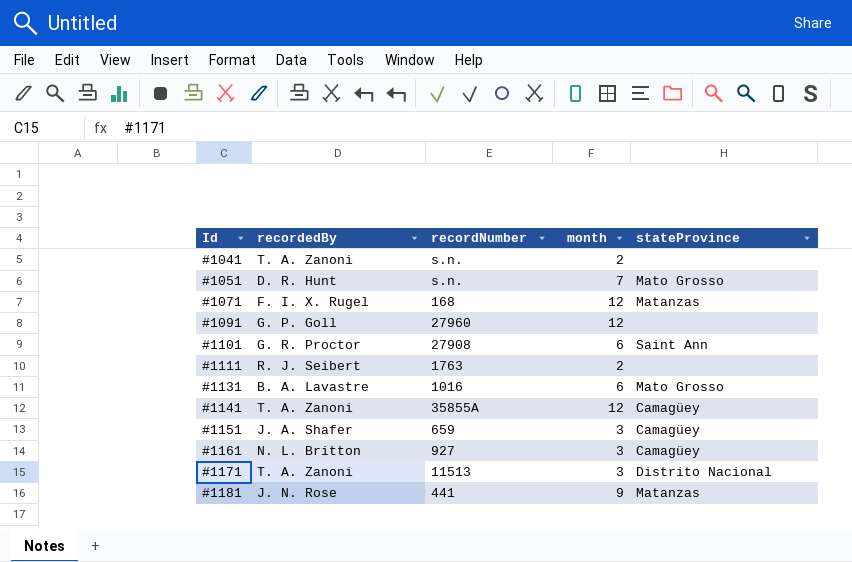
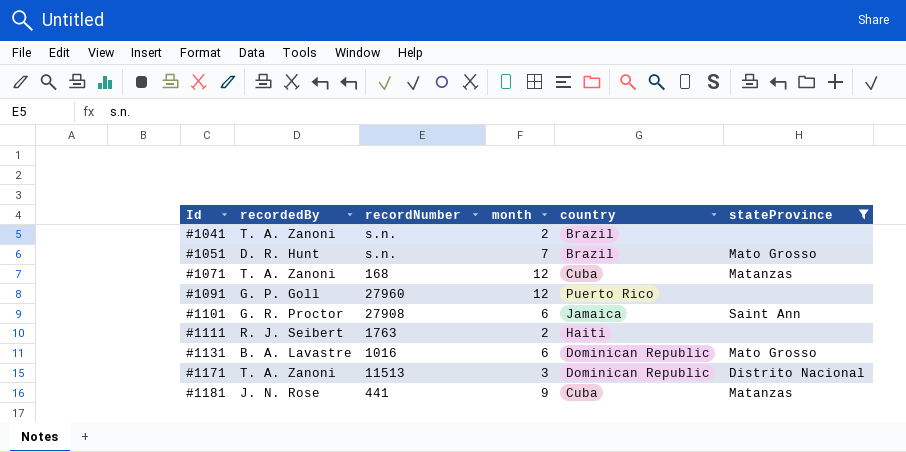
filter: none -> stateProvince != Camagüey
column country | position: none -> 5
#1071 | recordedBy: F. I. X. Rugel -> T. A. Zanoni

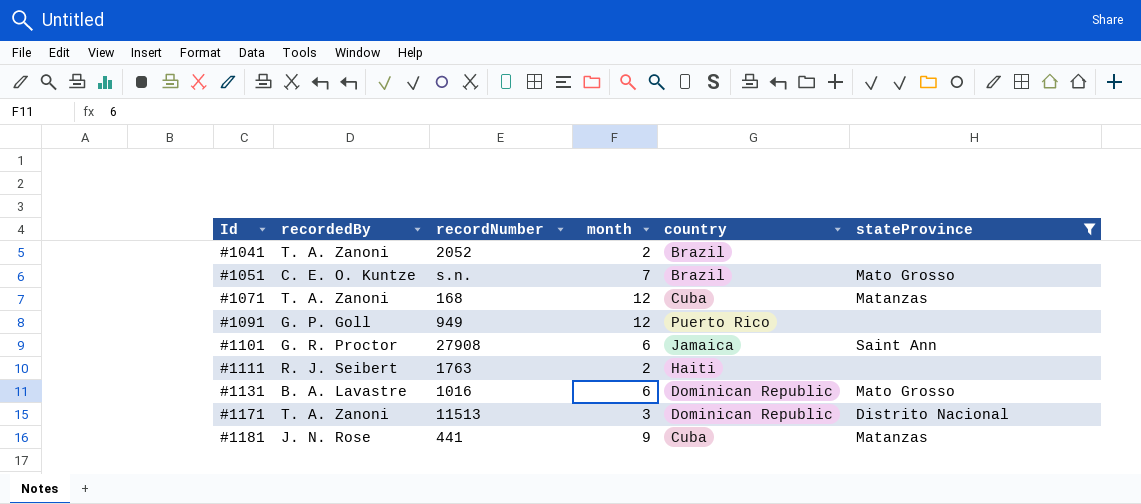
#1041 | recordNumber: s.n. -> 2052
#1051 | recordedBy: D. R. Hunt -> C. E. O. Kuntze
#1091 | recordNumber: 27960 -> 949

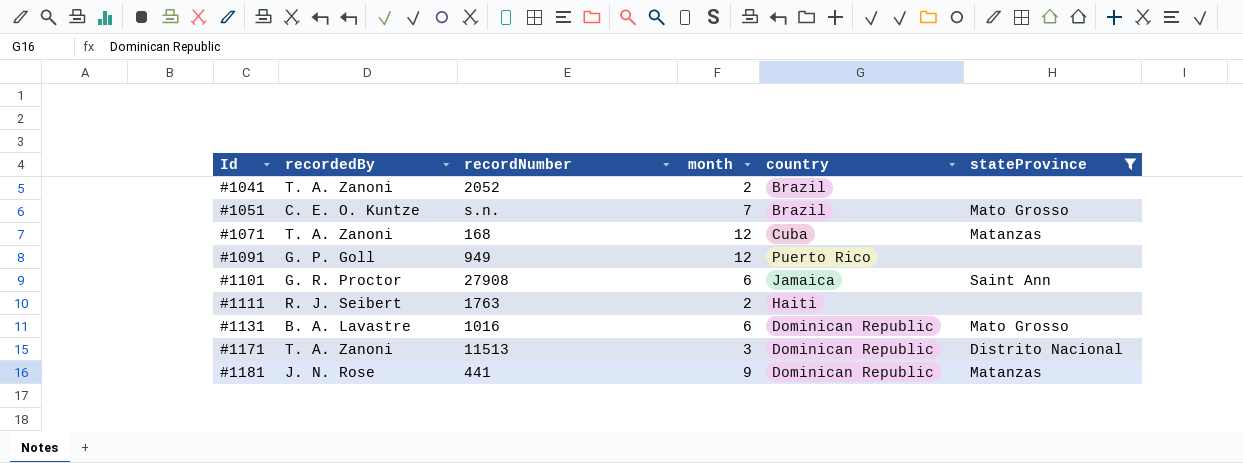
#1181 | country: Cuba -> Dominican Republic

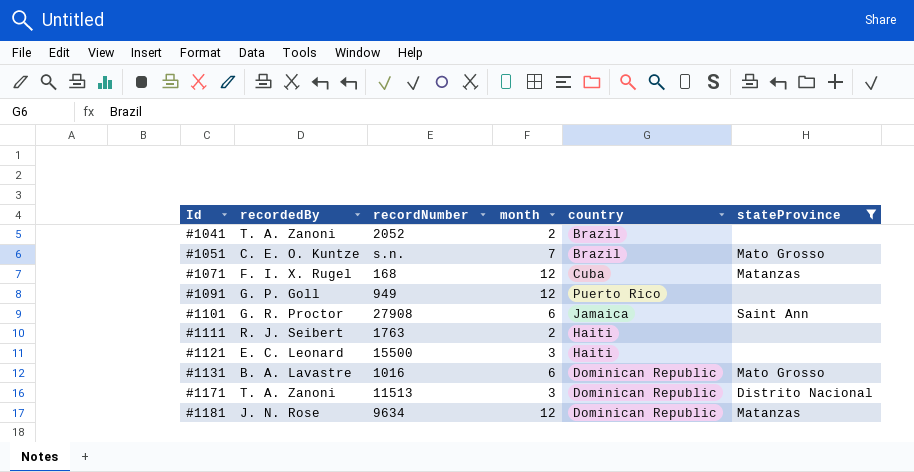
#1071 | recordedBy: T. A. Zanoni -> F. I. X. Rugel
row #1121: none -> E. C. Leonard | 15500 | 3 | Haiti | none
#1181 | recordNumber: 441 -> 9634
#1181 | month: 9 -> 12

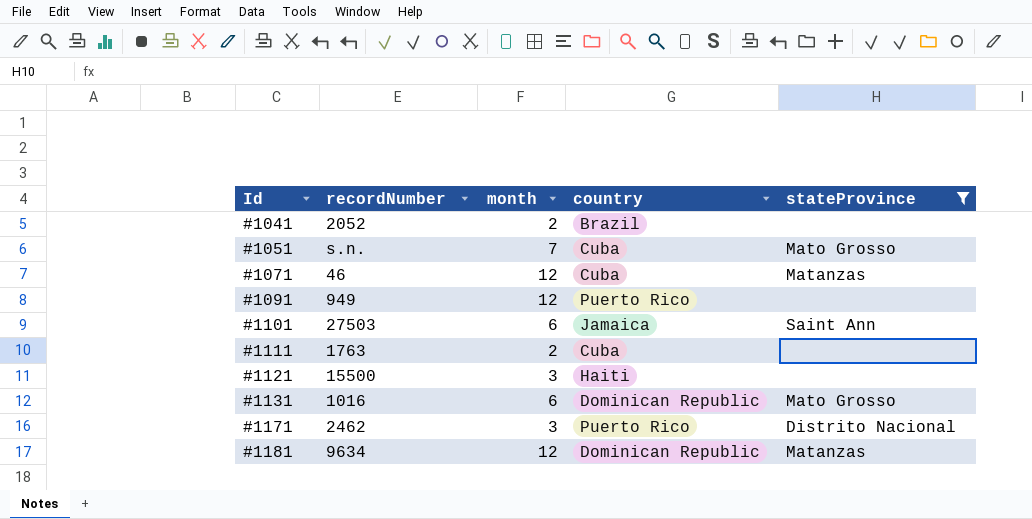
column recordedBy | position: 2 -> none
#1051 | country: Brazil -> Cuba
#1071 | recordNumber: 168 -> 46
#1101 | recordNumber: 27908 -> 27503
#1111 | country: Haiti -> Cuba
#1171 | recordNumber: 11513 -> 2462
#1171 | country: Dominican Republic -> Puerto Rico

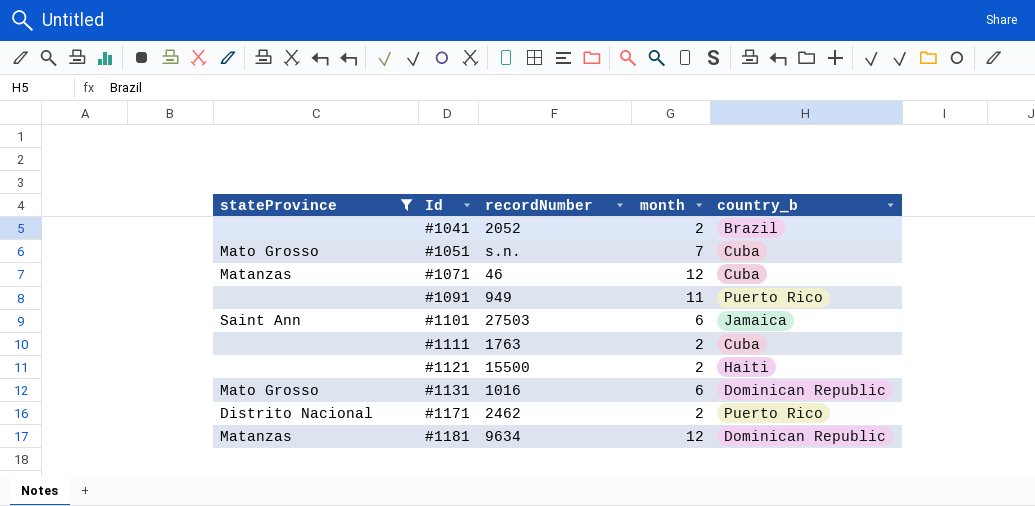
column stateProvince | position: 5 -> 1
column name: country -> country_b
#1091 | month: 12 -> 11
#1121 | month: 3 -> 2
#1171 | month: 3 -> 2

